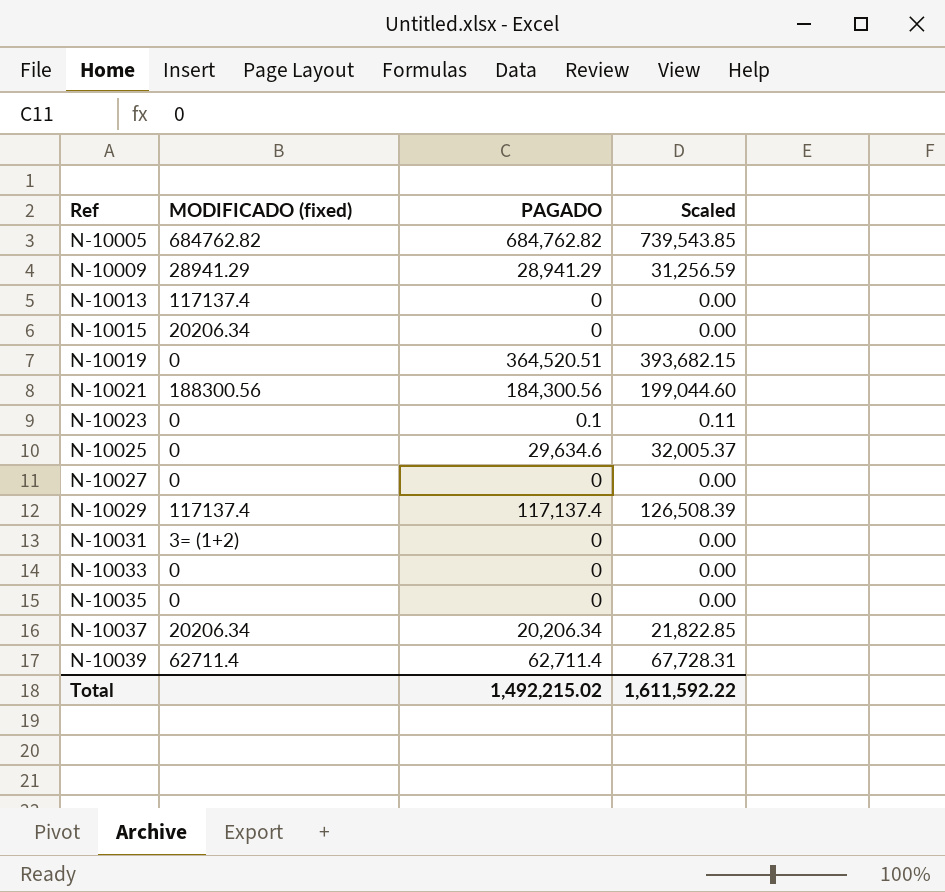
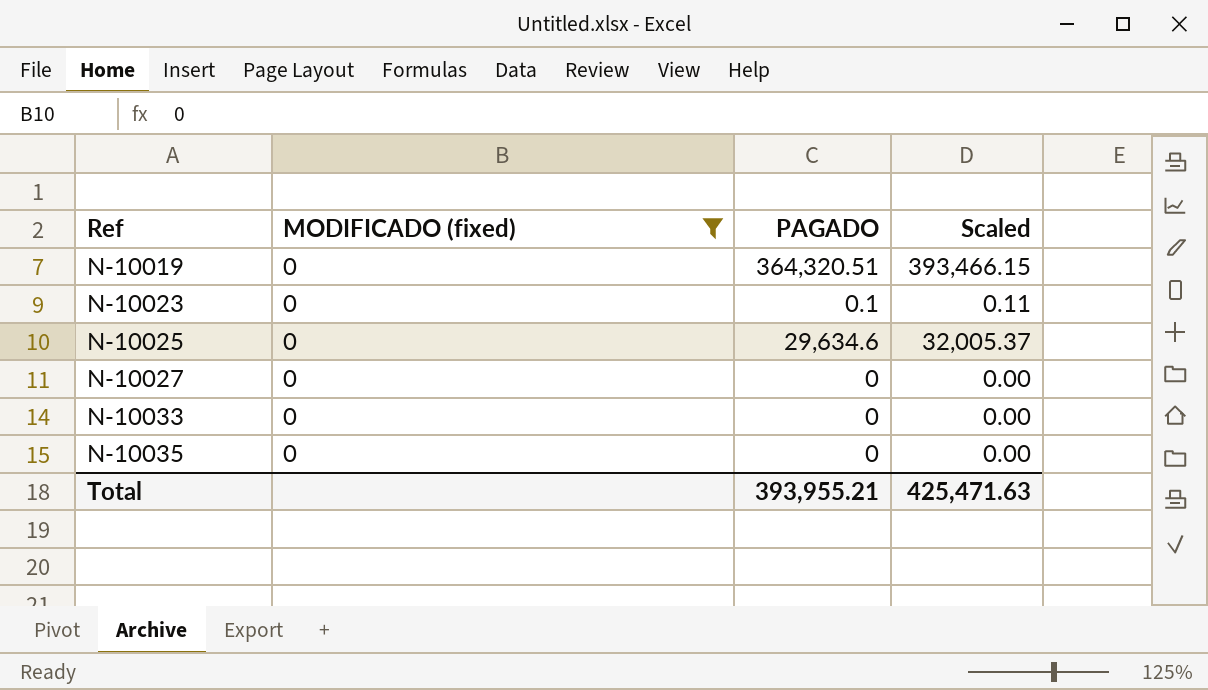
filter: none -> MODIFICADO (fixed) = 0
N-10019 | PAGADO: 364,520.51 -> 364,320.51
N-10019 | Scaled: 393,682.15 -> 393,466.15
Total | PAGADO: 1,492,215.02 -> 393,955.21
Total | Scaled: 1,611,592.22 -> 425,471.63

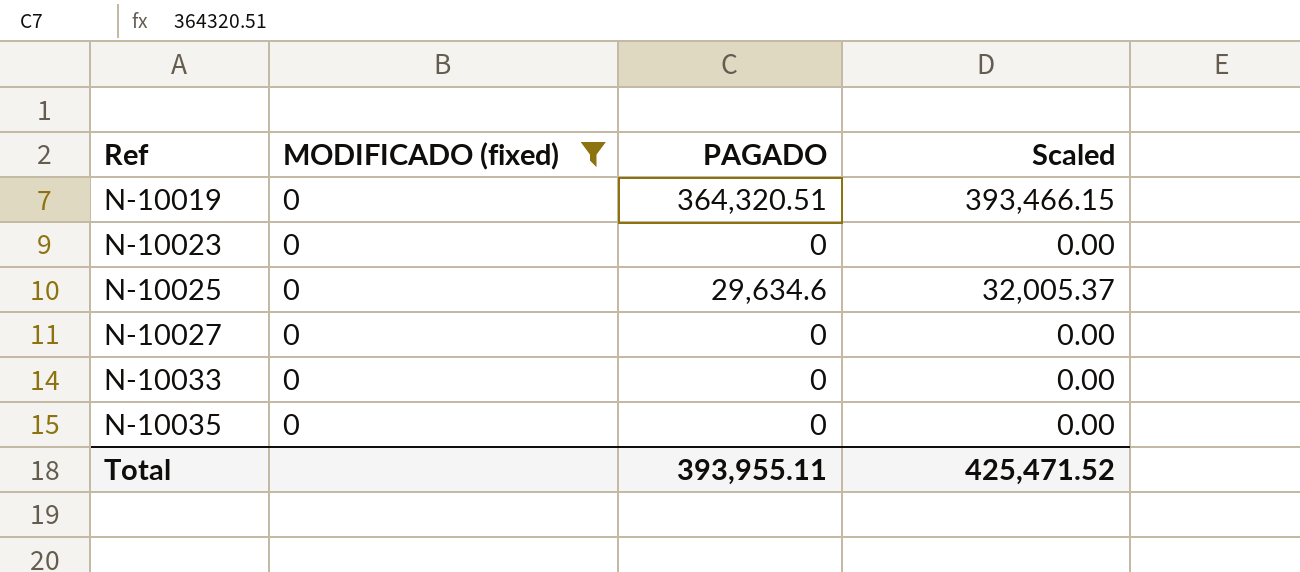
N-10023 | PAGADO: 0.1 -> 0
N-10023 | Scaled: 0.11 -> 0.00
Total | PAGADO: 393,955.21 -> 393,955.11
Total | Scaled: 425,471.63 -> 425,471.52

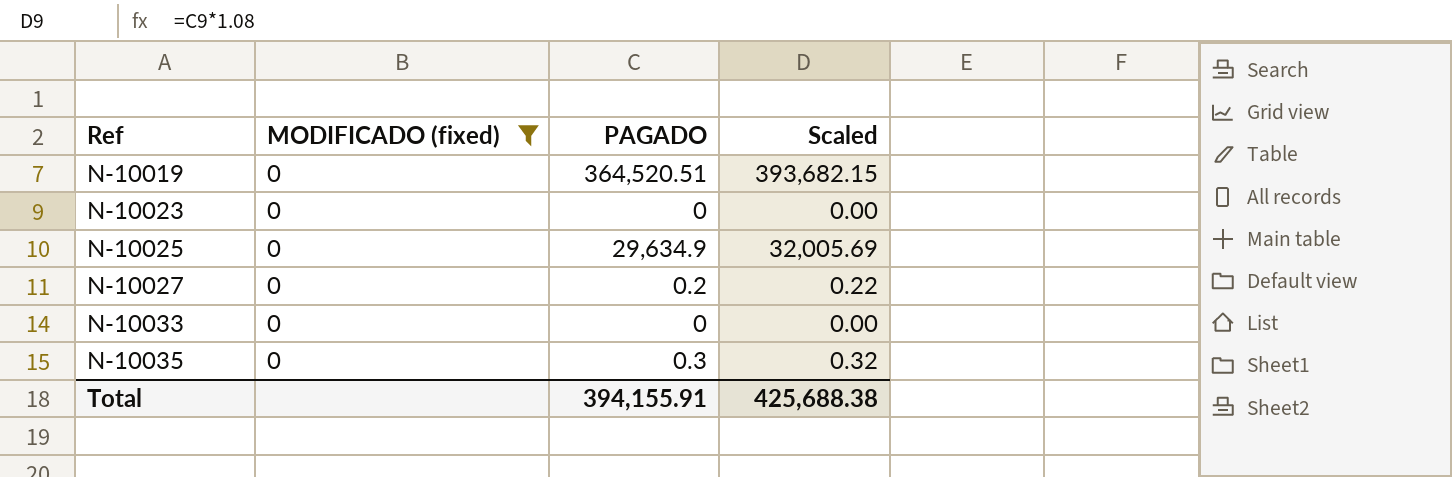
N-10019 | PAGADO: 364,320.51 -> 364,520.51
N-10019 | Scaled: 393,466.15 -> 393,682.15
N-10025 | PAGADO: 29,634.6 -> 29,634.9
N-10025 | Scaled: 32,005.37 -> 32,005.69
N-10027 | PAGADO: 0 -> 0.2
N-10027 | Scaled: 0.00 -> 0.22
N-10035 | PAGADO: 0 -> 0.3
N-10035 | Scaled: 0.00 -> 0.32
Total | PAGADO: 393,955.11 -> 394,155.91
Total | Scaled: 425,471.52 -> 425,688.38

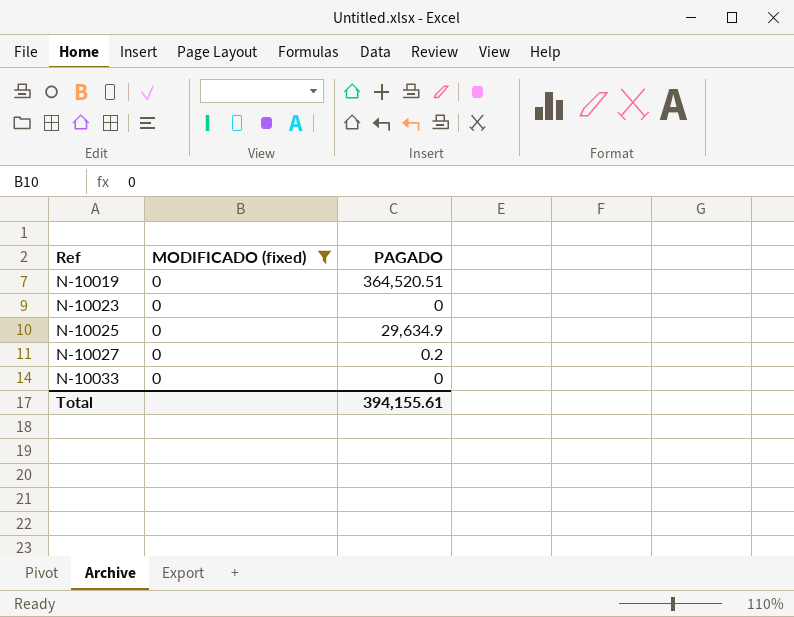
column Scaled | formula: [PAGADO] * 1.08 -> none
row N-10035: 0 | 0.3 | 0.32 -> none
Total | PAGADO: 394,155.91 -> 394,155.61

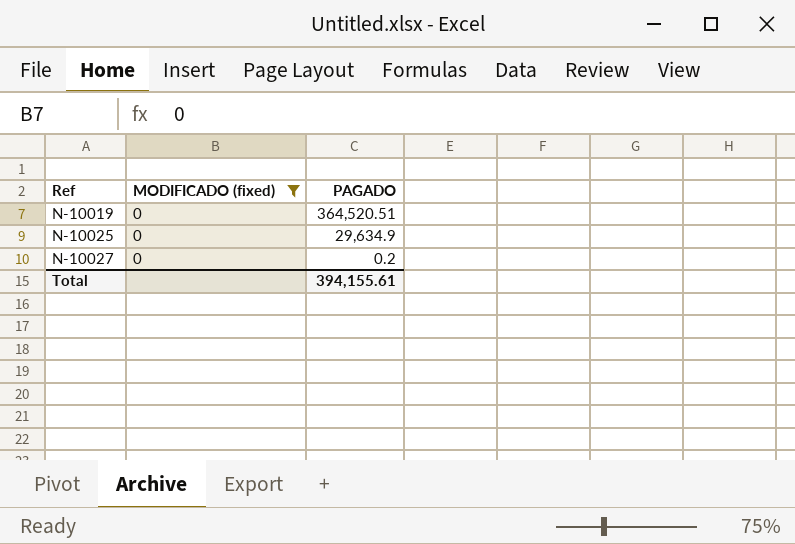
row N-10023: 0 | 0 -> none
row N-10033: 0 | 0 -> none

